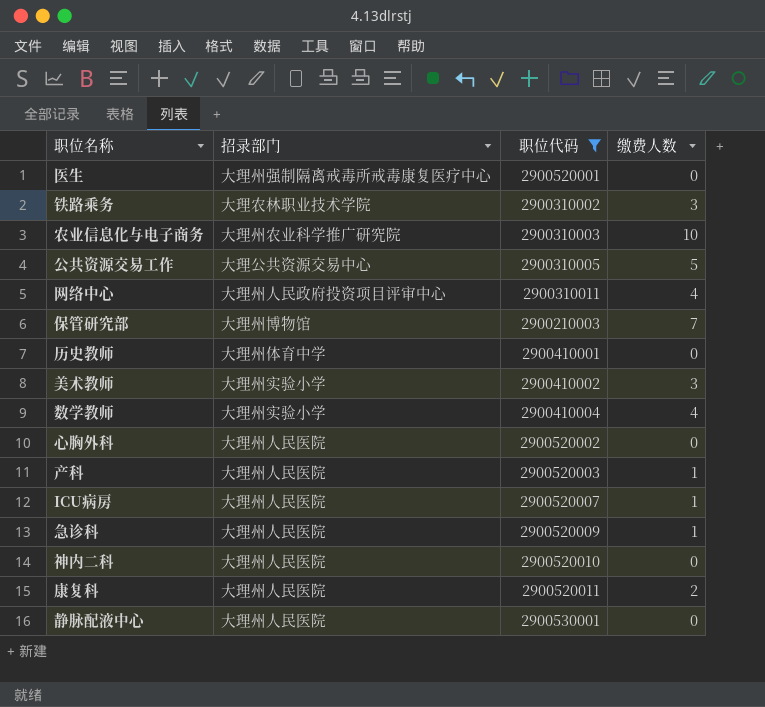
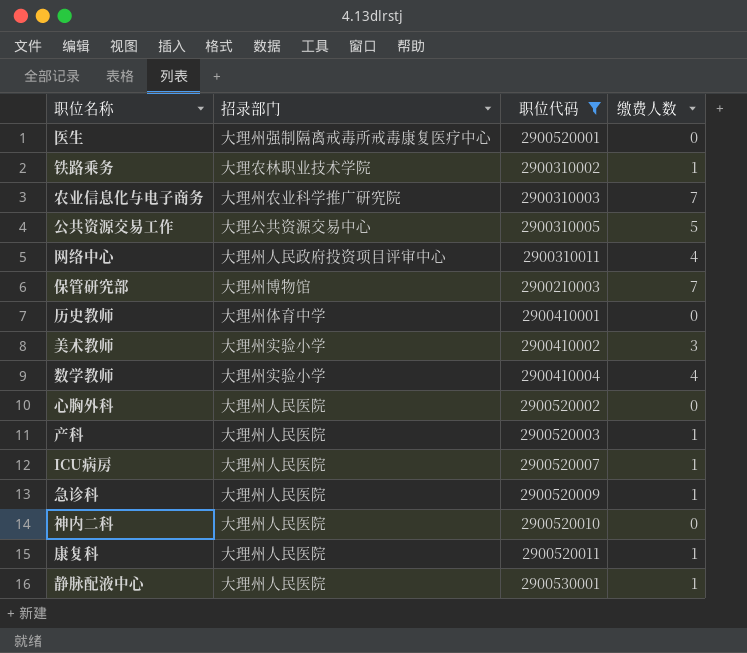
铁路乘务 | 缴费人数: 3 -> 1
农业信息化与电子商务 | 缴费人数: 10 -> 7
康复科 | 缴费人数: 2 -> 1
静脉配液中心 | 缴费人数: 0 -> 1

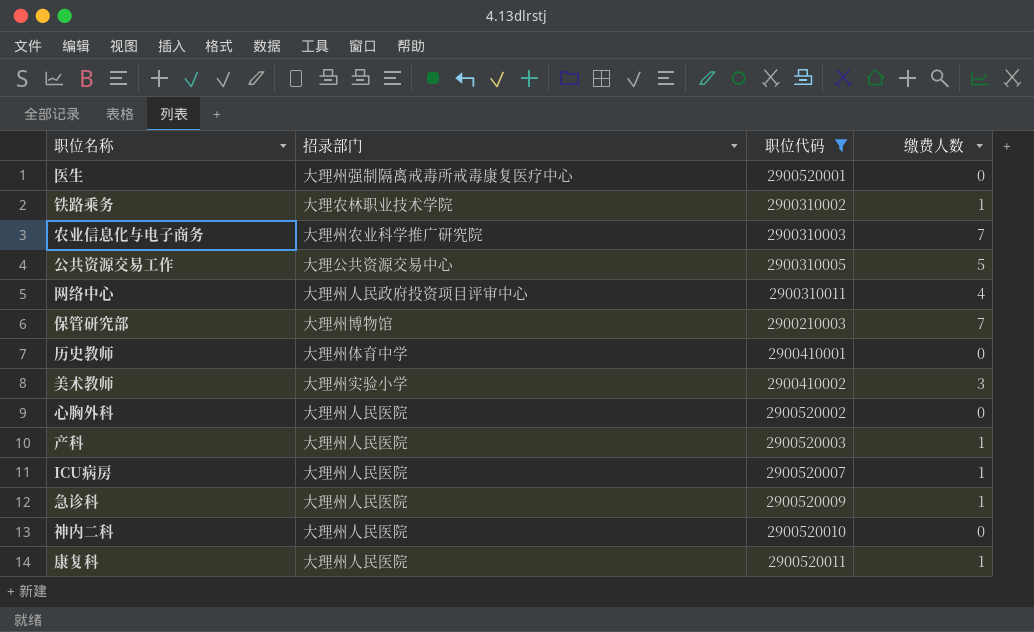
row 数学教师: 大理州实验小学 | 2900410004 | 4 -> none
row 静脉配液中心: 大理州人民医院 | 2900530001 | 1 -> none

